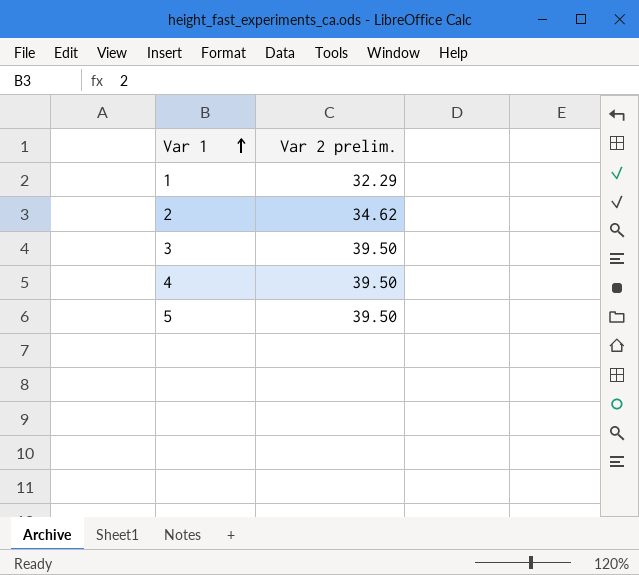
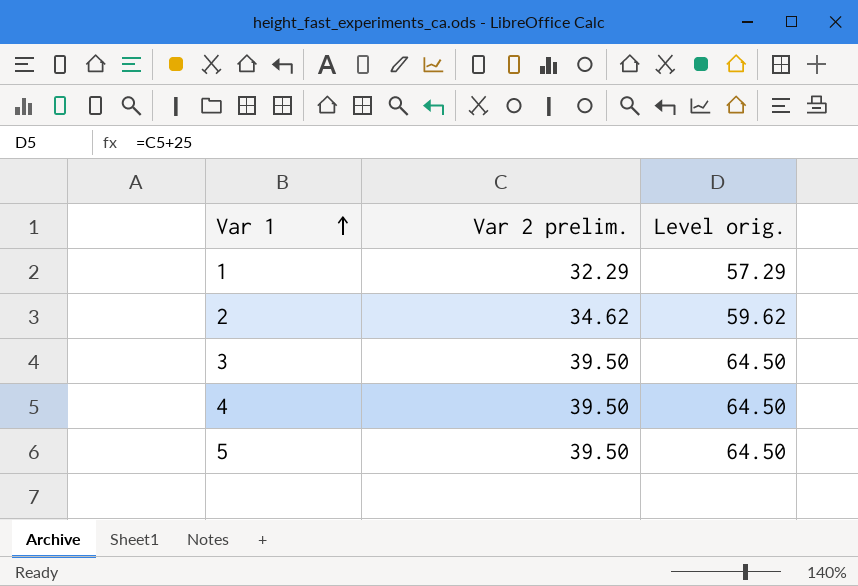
column Level orig. | formula: none -> [Var 2 prelim.] + 25

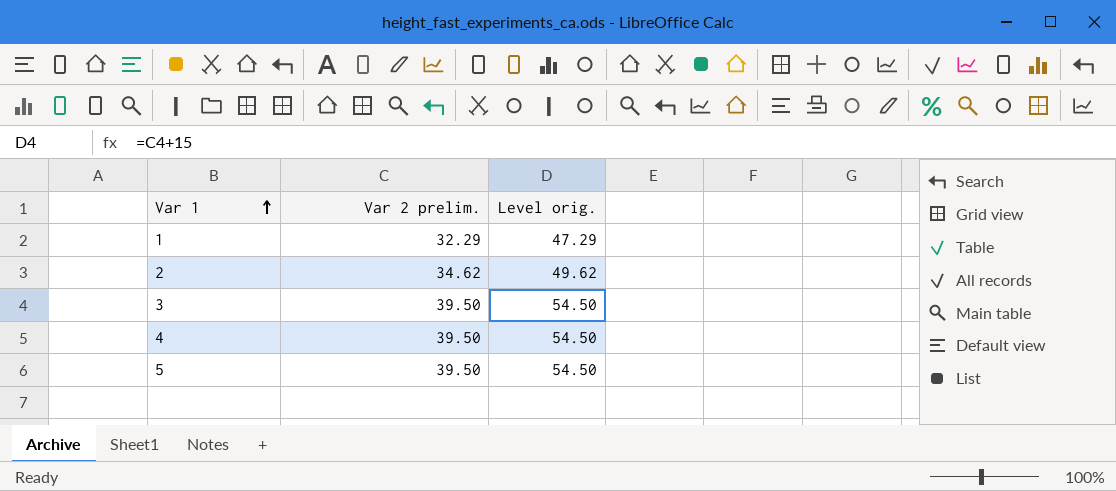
column Level orig. | formula: [Var 2 prelim.] + 25 -> [Var 2 prelim.] + 15

